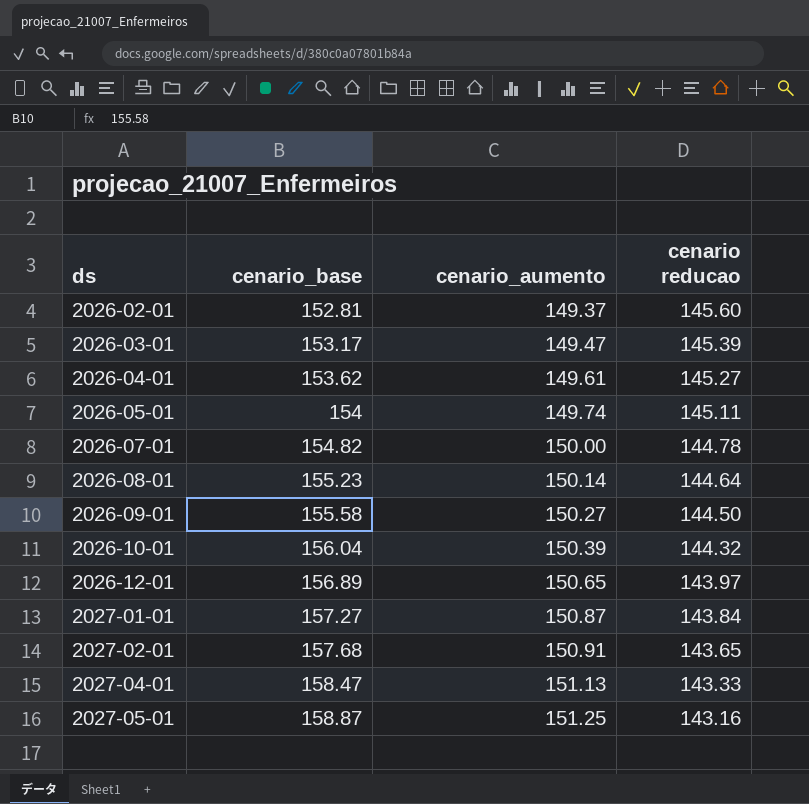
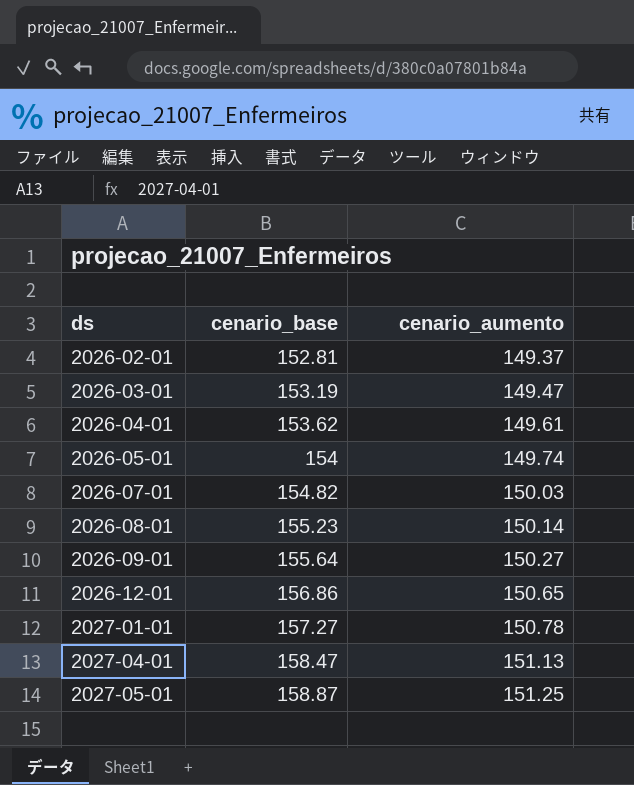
column cenario reducao | position: 4 -> none
row 2026-10-01: 156.04 | 150.39 | 144.32 -> none
row 2027-02-01: 157.68 | 150.91 | 143.65 -> none
2026-03-01 | cenario_base: 153.17 -> 153.19
2026-07-01 | cenario_aumento: 150.00 -> 150.03
2026-09-01 | cenario_base: 155.58 -> 155.64
2026-12-01 | cenario_base: 156.89 -> 156.86
2027-01-01 | cenario_aumento: 150.87 -> 150.78

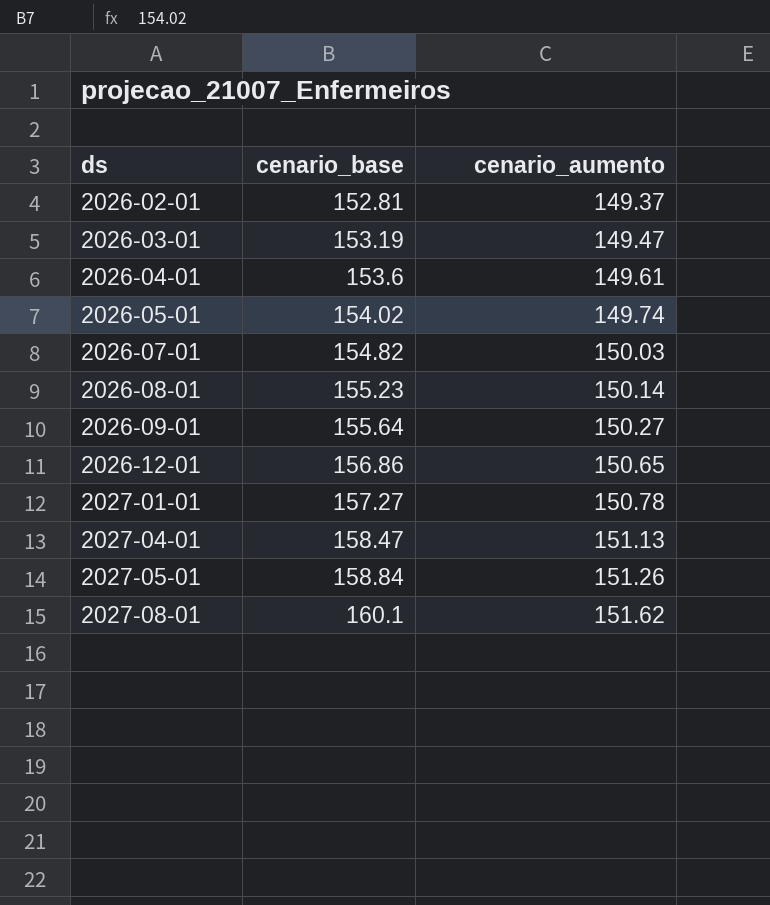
2026-04-01 | cenario_base: 153.62 -> 153.6
2026-05-01 | cenario_base: 154 -> 154.02
2027-05-01 | cenario_base: 158.87 -> 158.84
2027-05-01 | cenario_aumento: 151.25 -> 151.26
row 2027-08-01: none -> 160.1 | 151.62

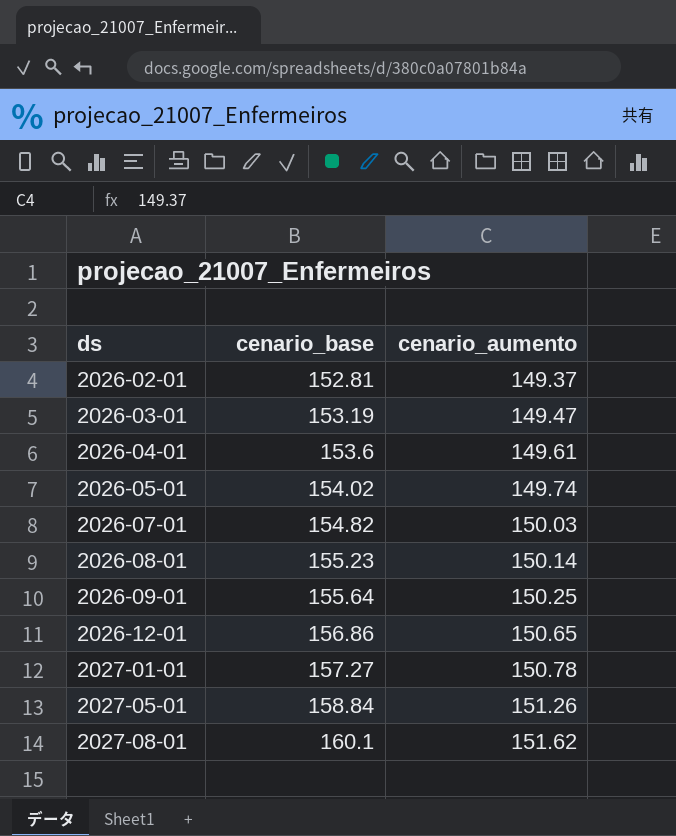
row 2027-04-01: 158.47 | 151.13 -> none
2026-09-01 | cenario_aumento: 150.27 -> 150.25

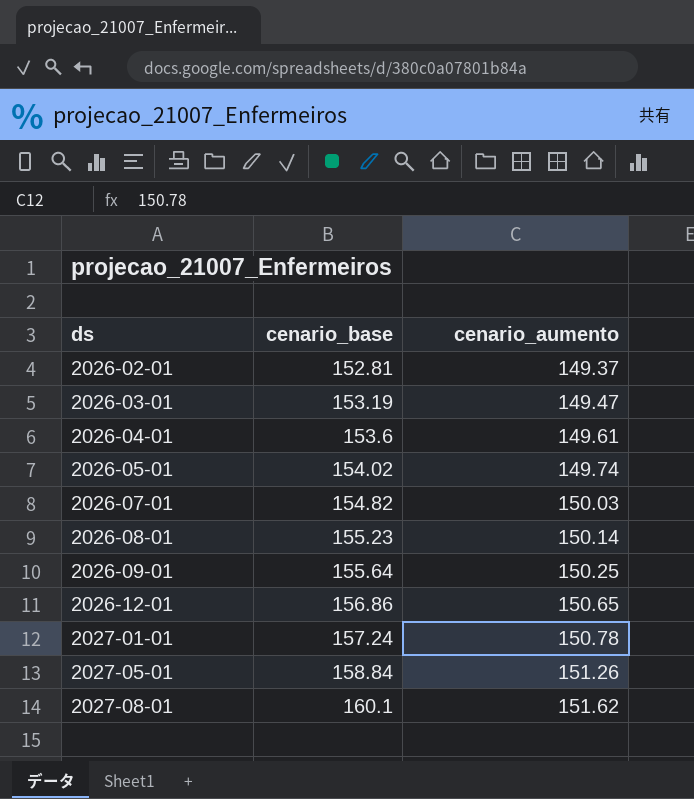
2027-01-01 | cenario_base: 157.27 -> 157.24

